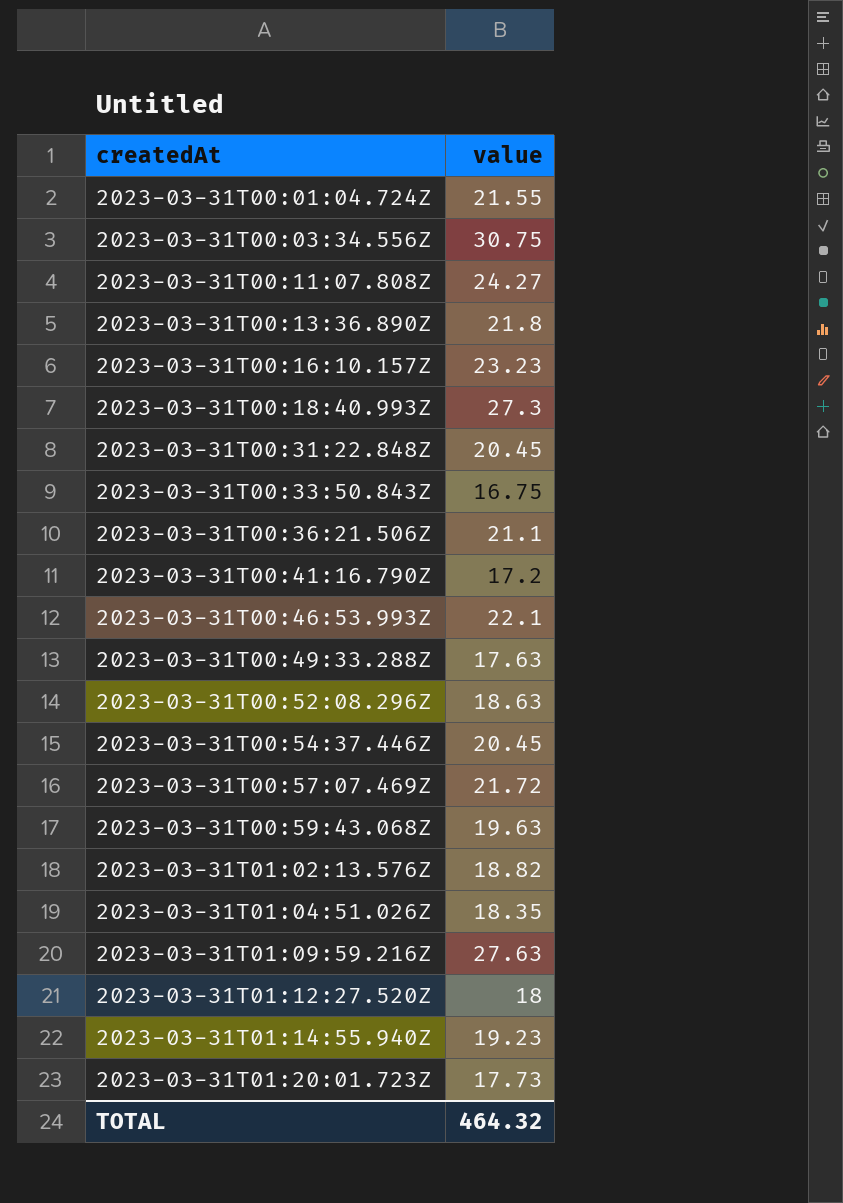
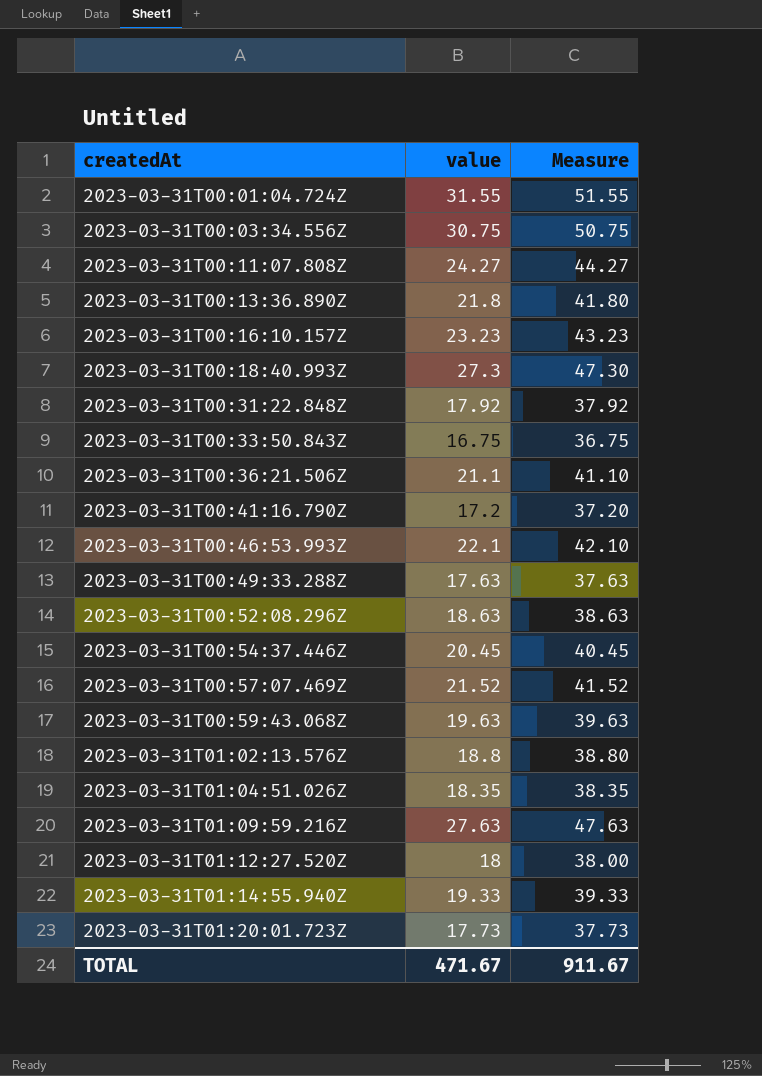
column Measure | formula: none -> [value] + 20
2023-03-31T00:01:04.724Z | value: 21.55 -> 31.55
2023-03-31T00:31:22.848Z | value: 20.45 -> 17.92
2023-03-31T00:57:07.469Z | value: 21.72 -> 21.52
2023-03-31T01:02:13.576Z | value: 18.82 -> 18.8
2023-03-31T01:14:55.940Z | value: 19.23 -> 19.33
TOTAL | value: 464.32 -> 471.67

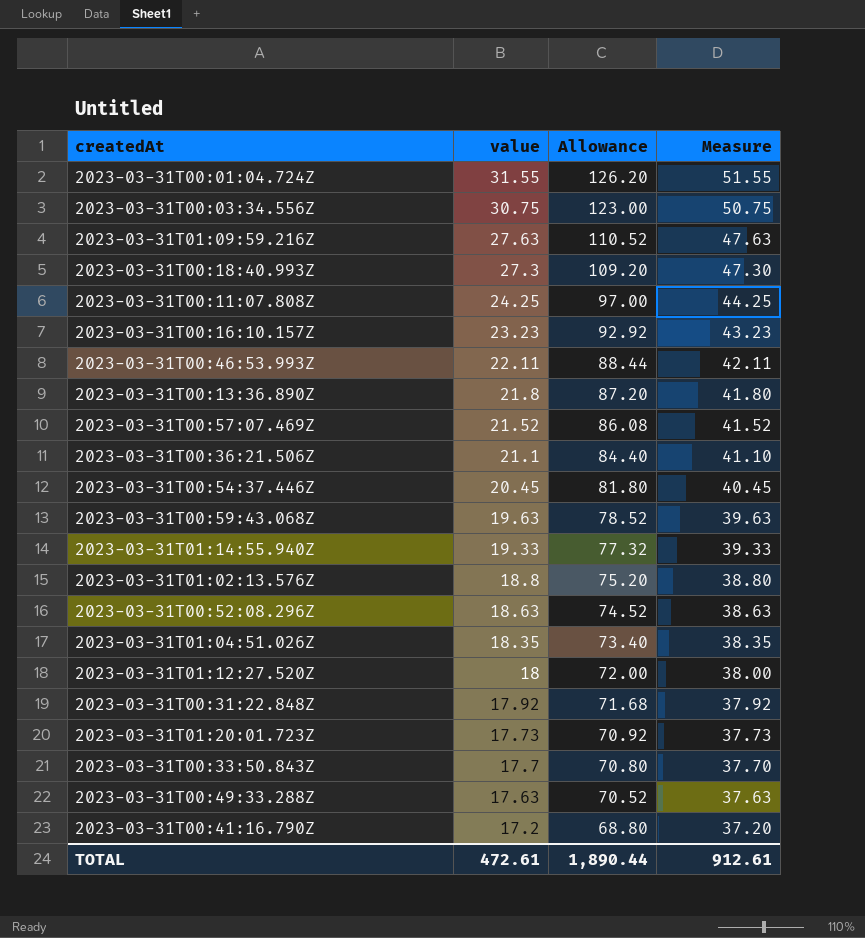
row order: createdAt ascending -> value descending
column Allowance | formula: none -> [value] * 4
2023-03-31T00:11:07.808Z | value: 24.27 -> 24.25
2023-03-31T00:11:07.808Z | Measure: 44.27 -> 44.25
2023-03-31T00:46:53.993Z | value: 22.1 -> 22.11
2023-03-31T00:46:53.993Z | Measure: 42.10 -> 42.11
2023-03-31T00:33:50.843Z | value: 16.75 -> 17.7
2023-03-31T00:33:50.843Z | Measure: 36.75 -> 37.70
TOTAL | value: 471.67 -> 472.61
TOTAL | Measure: 911.67 -> 912.61

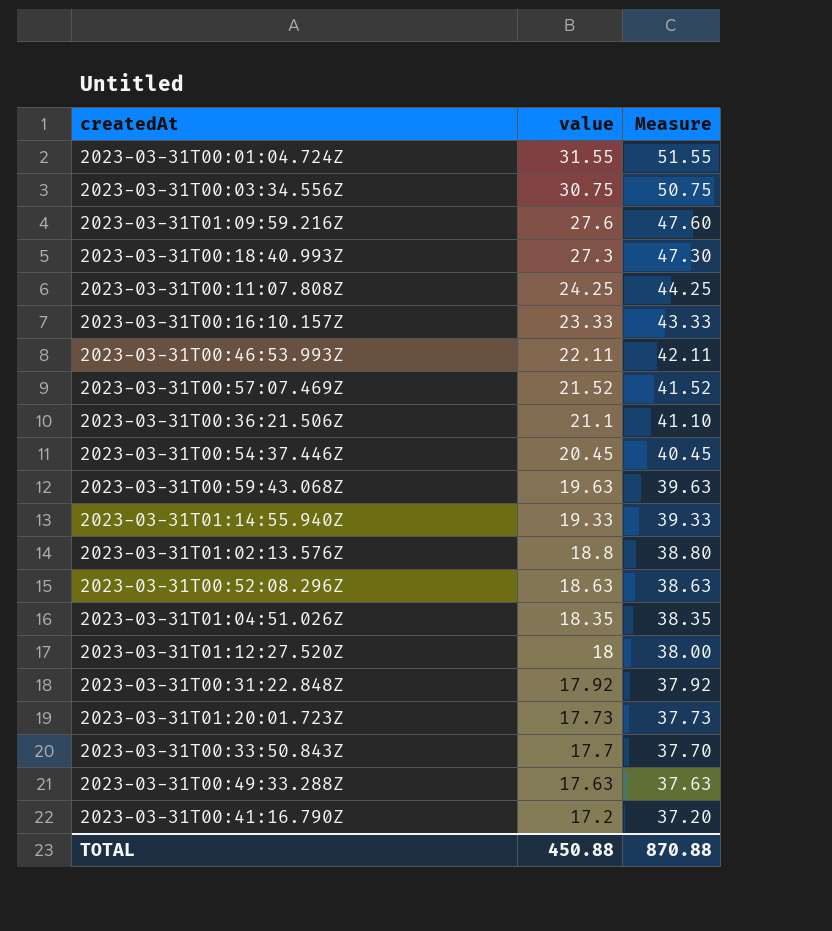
column Allowance | formula: [value] * 4 -> none
row 2023-03-31T00:13:36.890Z: 21.8 | 87.20 | 41.80 -> none
2023-03-31T01:09:59.216Z | value: 27.63 -> 27.6
2023-03-31T01:09:59.216Z | Measure: 47.63 -> 47.60
2023-03-31T00:16:10.157Z | value: 23.23 -> 23.33
2023-03-31T00:16:10.157Z | Measure: 43.23 -> 43.33
TOTAL | value: 472.61 -> 450.88
TOTAL | Measure: 912.61 -> 870.88

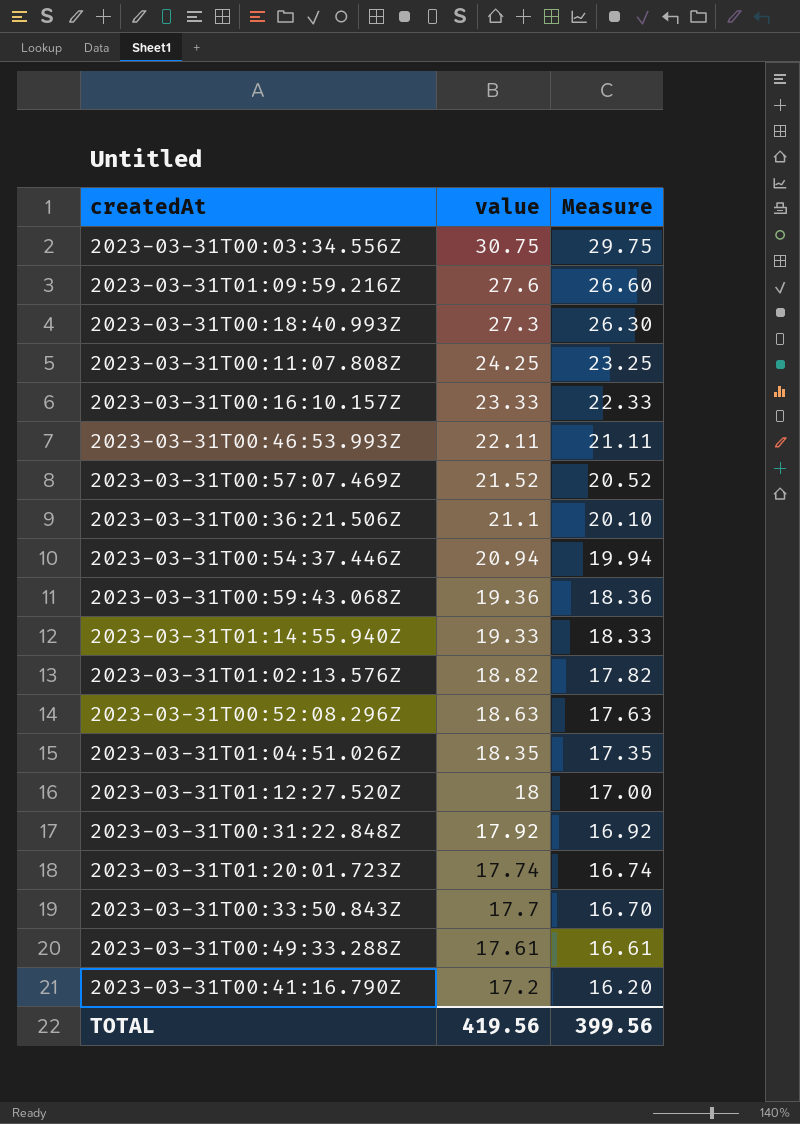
column Measure | formula: [value] + 20 -> [value] - 1
row 2023-03-31T00:01:04.724Z: 31.55 | 51.55 -> none
2023-03-31T00:54:37.446Z | value: 20.45 -> 20.94
2023-03-31T00:59:43.068Z | value: 19.63 -> 19.36
2023-03-31T01:02:13.576Z | value: 18.8 -> 18.82
2023-03-31T01:20:01.723Z | value: 17.73 -> 17.74
2023-03-31T00:49:33.288Z | value: 17.63 -> 17.61
TOTAL | value: 450.88 -> 419.56
TOTAL | Measure: 870.88 -> 399.56

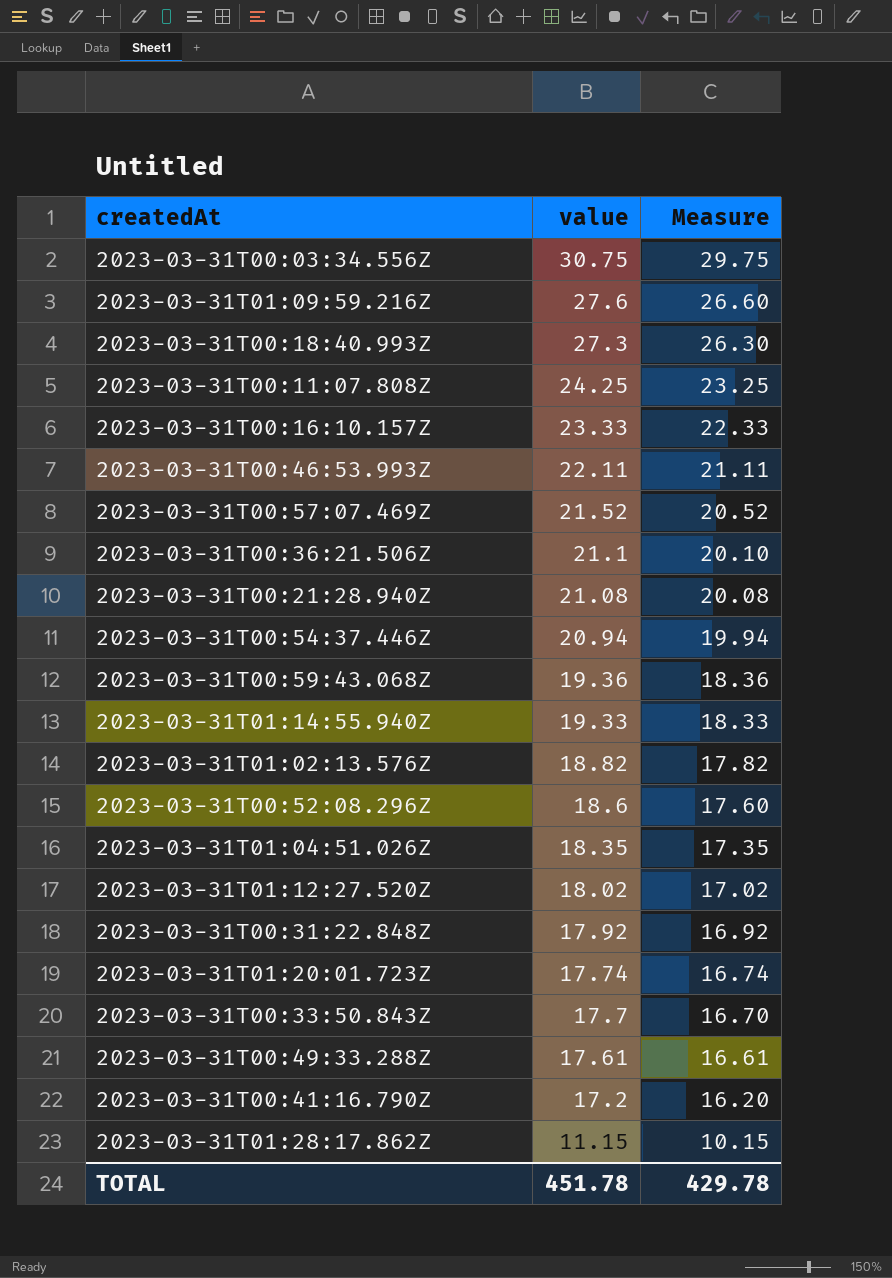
row 2023-03-31T00:21:28.940Z: none -> 21.08 | 20.08
2023-03-31T00:52:08.296Z | value: 18.63 -> 18.6
2023-03-31T00:52:08.296Z | Measure: 17.63 -> 17.60
2023-03-31T01:12:27.520Z | value: 18 -> 18.02
2023-03-31T01:12:27.520Z | Measure: 17.00 -> 17.02
row 2023-03-31T01:28:17.862Z: none -> 11.15 | 10.15
TOTAL | value: 419.56 -> 451.78
TOTAL | Measure: 399.56 -> 429.78

